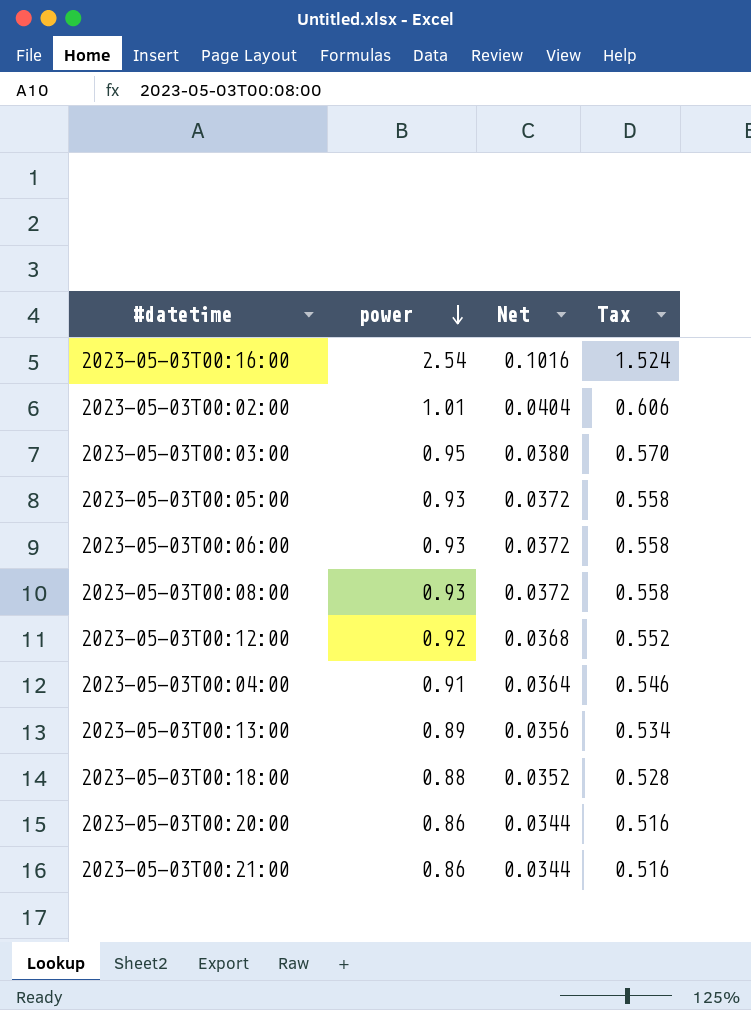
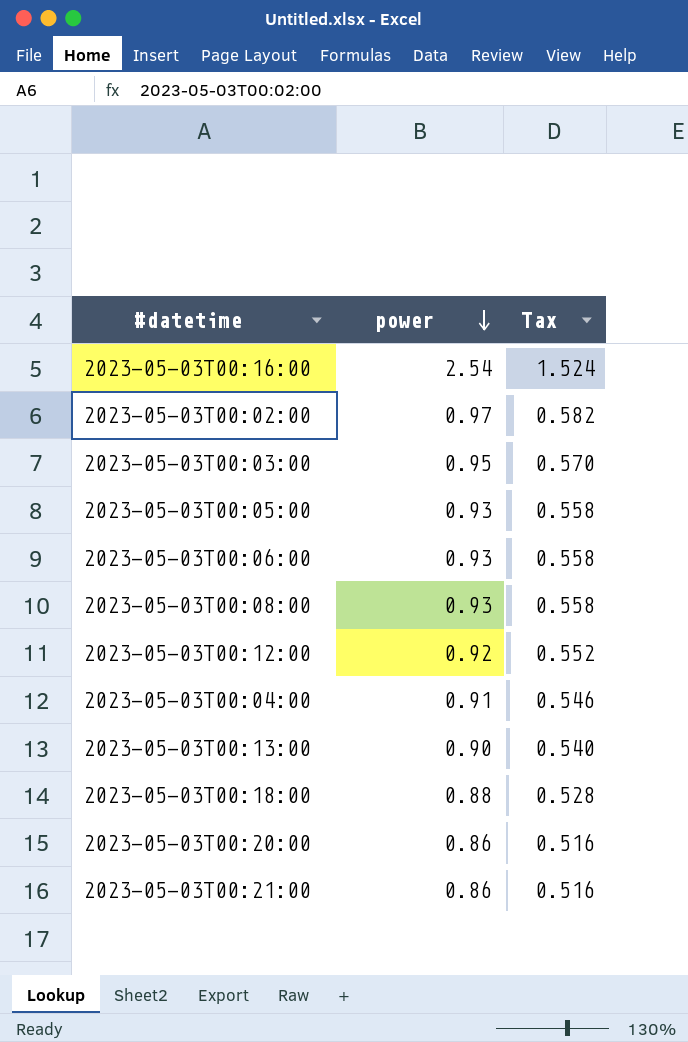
column Net | formula: [power] * 0.04 -> none
2023-05-03T00:02:00 | power: 1.01 -> 0.97
2023-05-03T00:02:00 | Tax: 0.606 -> 0.582
2023-05-03T00:13:00 | power: 0.89 -> 0.90
2023-05-03T00:13:00 | Tax: 0.534 -> 0.540

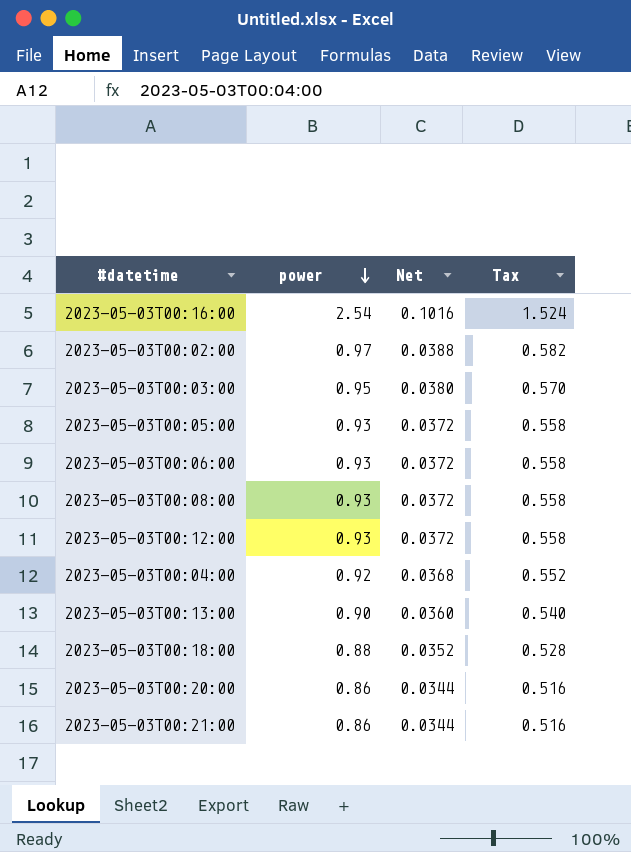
column Net | formula: none -> [power] * 0.04
2023-05-03T00:12:00 | power: 0.92 -> 0.93
2023-05-03T00:12:00 | Tax: 0.552 -> 0.558
2023-05-03T00:04:00 | power: 0.91 -> 0.92
2023-05-03T00:04:00 | Tax: 0.546 -> 0.552

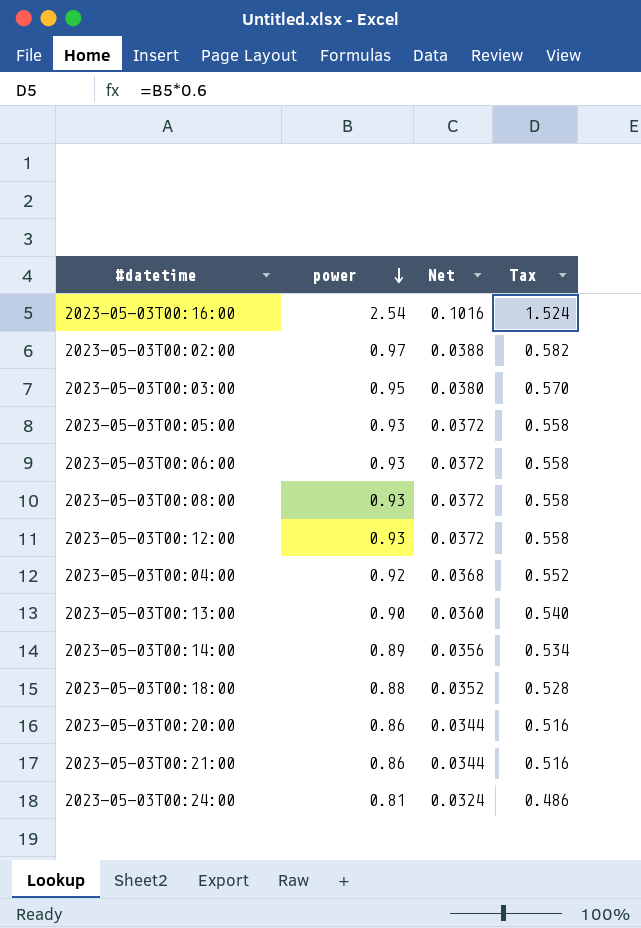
row 2023-05-03T00:14:00: none -> 0.89 | 0.0356 | 0.534
row 2023-05-03T00:24:00: none -> 0.81 | 0.0324 | 0.486

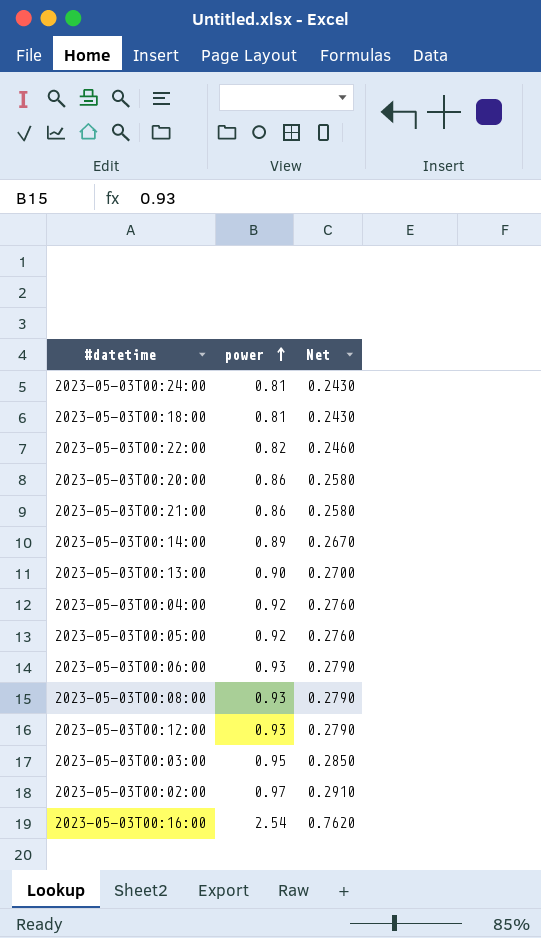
row order: power descending -> power ascending
column Tax | formula: [power] * 0.6 -> none
column Net | formula: [power] * 0.04 -> [power] * 0.3
2023-05-03T00:18:00 | power: 0.88 -> 0.81
row 2023-05-03T00:22:00: none -> 0.82 | 0.2460
2023-05-03T00:05:00 | power: 0.93 -> 0.92

